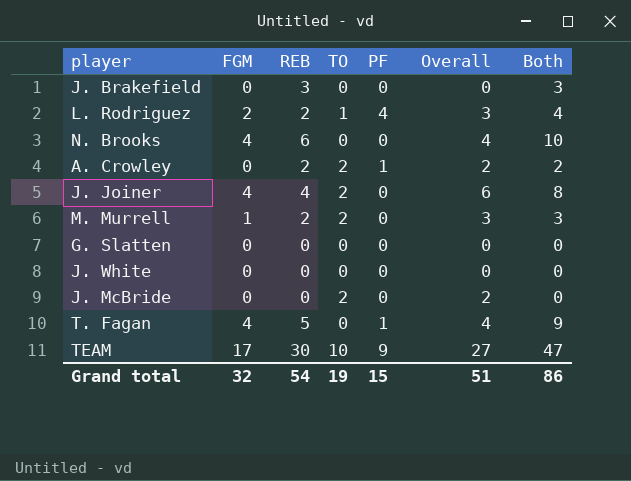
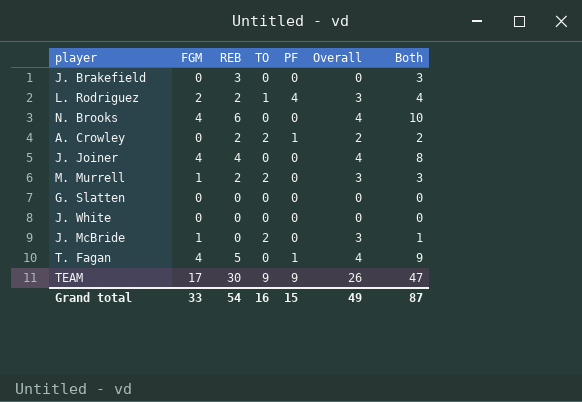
J. Joiner | TO: 2 -> 0
J. Joiner | Overall: 6 -> 4
J. McBride | FGM: 0 -> 1
J. McBride | Overall: 2 -> 3
J. McBride | Both: 0 -> 1
TEAM | TO: 10 -> 9
TEAM | Overall: 27 -> 26
Grand total | FGM: 32 -> 33
Grand total | TO: 19 -> 16
Grand total | Overall: 51 -> 49
Grand total | Both: 86 -> 87

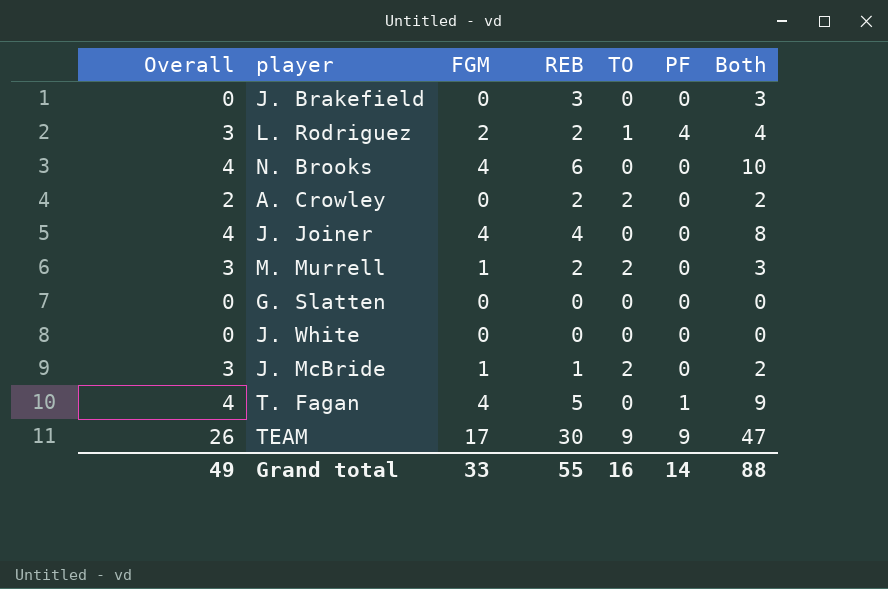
column Overall | position: 6 -> 1
A. Crowley | PF: 1 -> 0
J. McBride | REB: 0 -> 1
J. McBride | Both: 1 -> 2
Grand total | REB: 54 -> 55
Grand total | PF: 15 -> 14
Grand total | Both: 87 -> 88

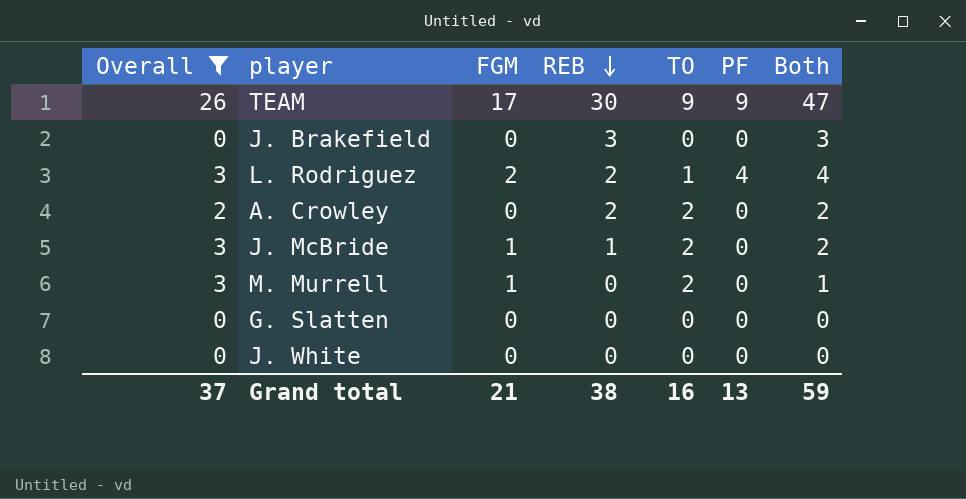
filter: none -> Overall != 4
row order: none -> REB descending
M. Murrell | REB: 2 -> 0
M. Murrell | Both: 3 -> 1
Grand total | Overall: 49 -> 37
Grand total | FGM: 33 -> 21
Grand total | REB: 55 -> 38
Grand total | PF: 14 -> 13
Grand total | Both: 88 -> 59

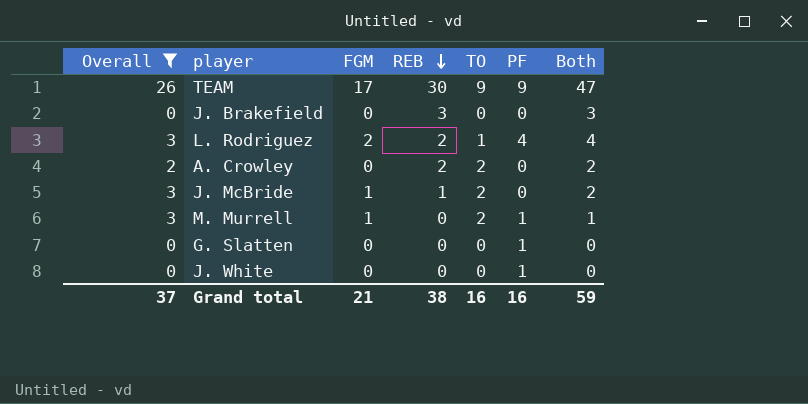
M. Murrell | PF: 0 -> 1
G. Slatten | PF: 0 -> 1
J. White | PF: 0 -> 1
Grand total | PF: 13 -> 16

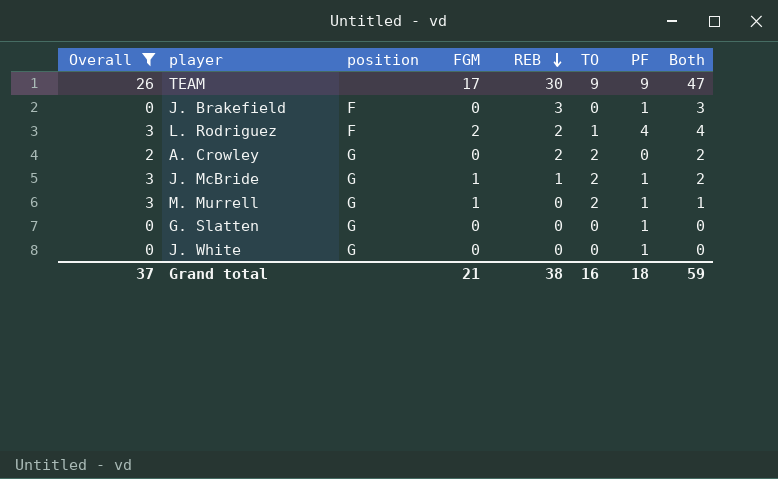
column position | position: none -> 3
J. Brakefield | PF: 0 -> 1
J. McBride | PF: 0 -> 1
Grand total | PF: 16 -> 18

